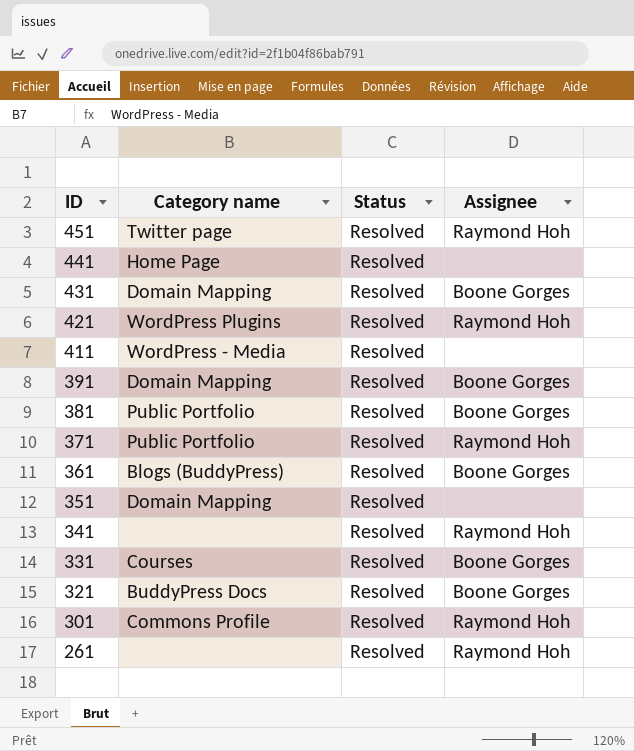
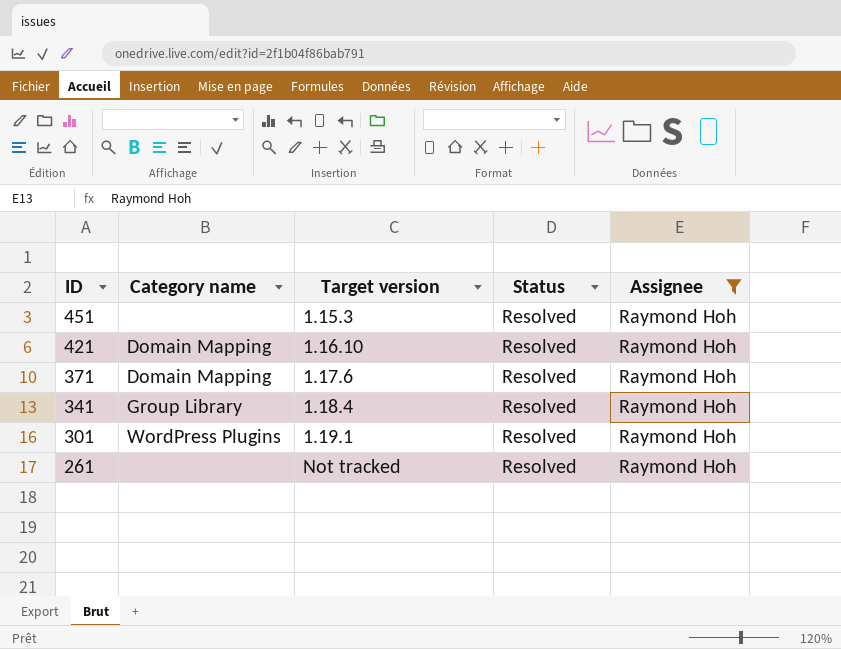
filter: none -> Assignee = Raymond Hoh
column Target version | position: none -> 3
451 | Category name: Twitter page -> none
421 | Category name: WordPress Plugins -> Domain Mapping
371 | Category name: Public Portfolio -> Domain Mapping
341 | Category name: none -> Group Library
301 | Category name: Commons Profile -> WordPress Plugins

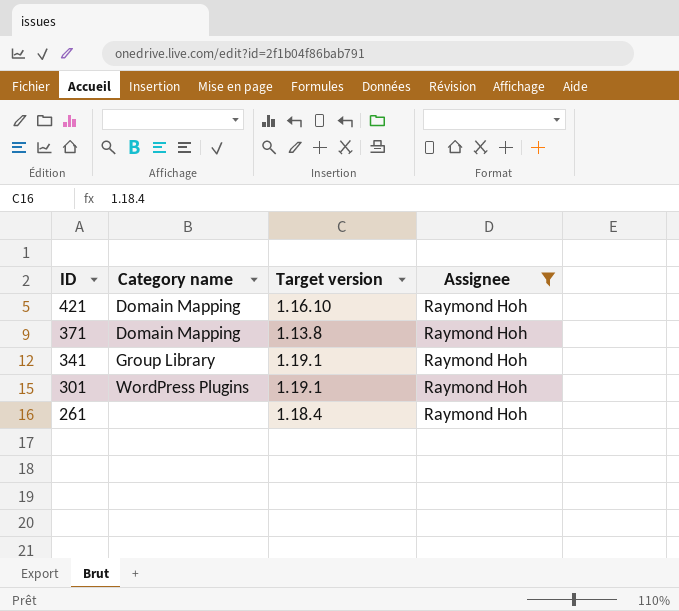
column Status | position: 4 -> none
row 451: none | 1.15.3 | Resolved | Raymond Hoh -> none
371 | Target version: 1.17.6 -> 1.13.8
341 | Target version: 1.18.4 -> 1.19.1
261 | Target version: Not tracked -> 1.18.4

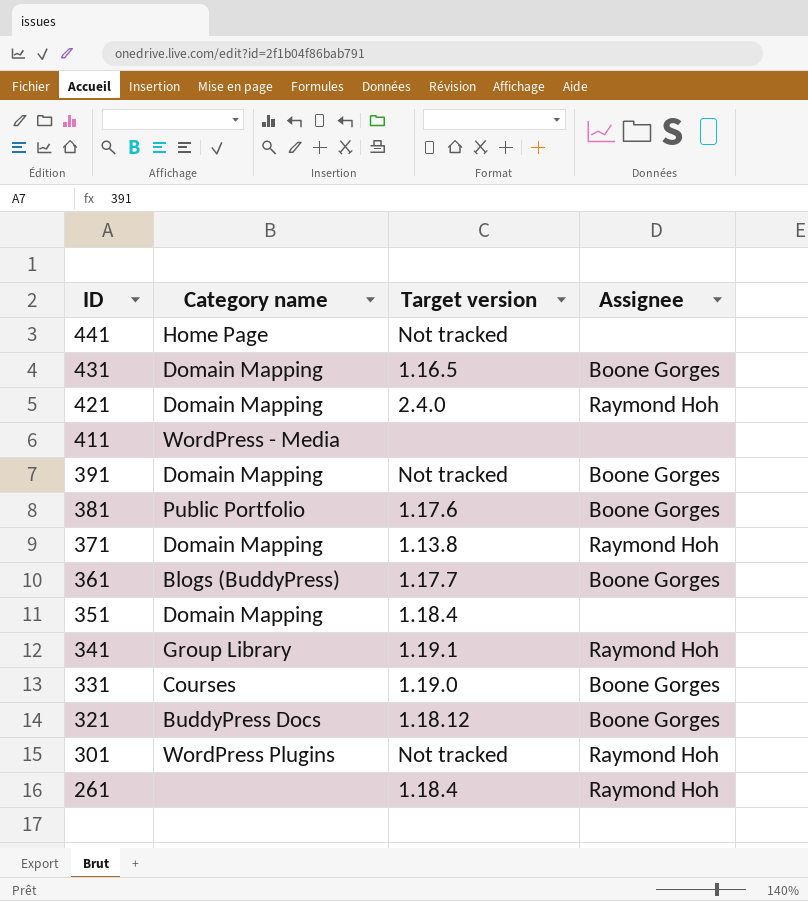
filter: Assignee = Raymond Hoh -> none
421 | Target version: 1.16.10 -> 2.4.0
301 | Target version: 1.19.1 -> Not tracked

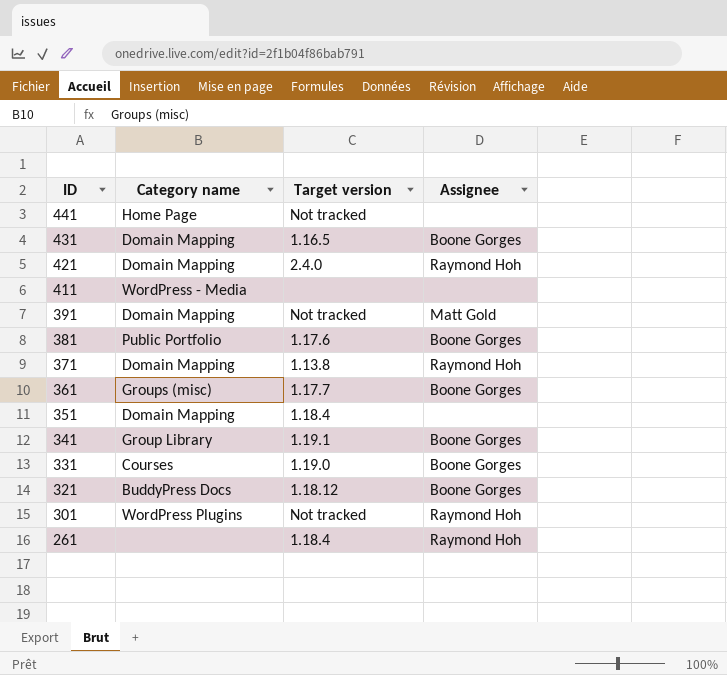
391 | Assignee: Boone Gorges -> Matt Gold
361 | Category name: Blogs (BuddyPress) -> Groups (misc)
341 | Assignee: Raymond Hoh -> Boone Gorges

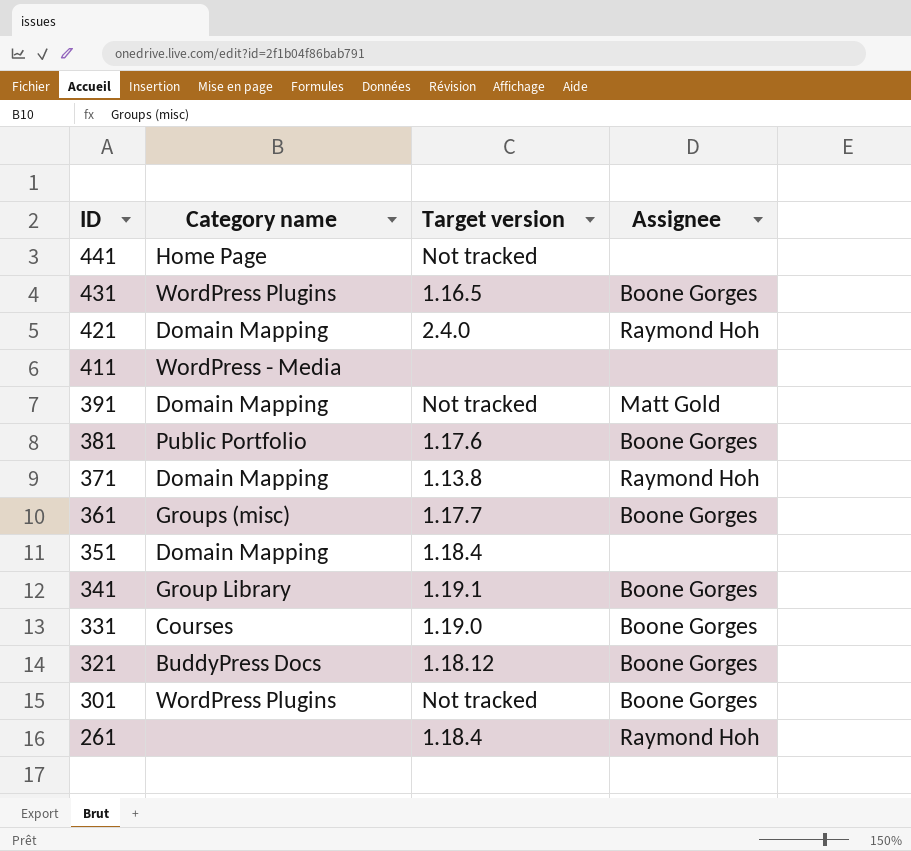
431 | Category name: Domain Mapping -> WordPress Plugins
301 | Assignee: Raymond Hoh -> Boone Gorges

